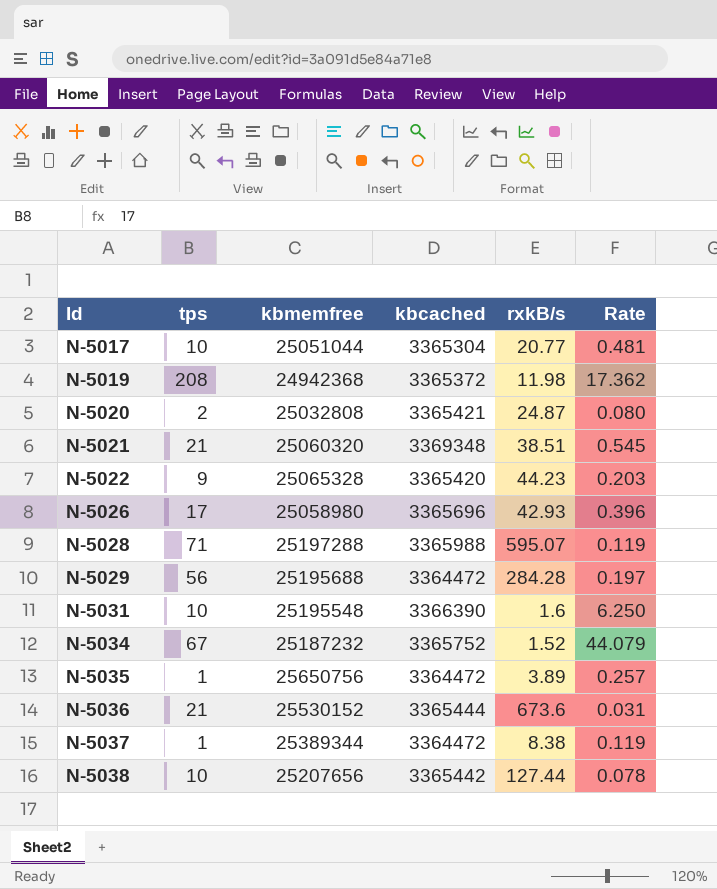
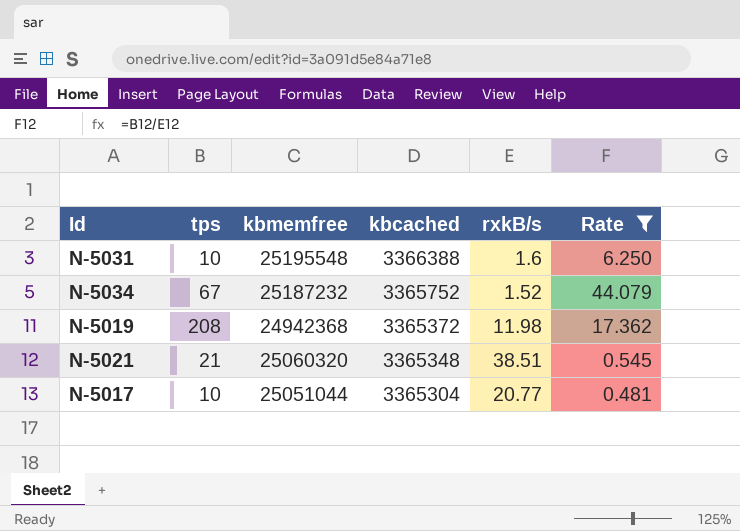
filter: none -> Rate >= 0.481
row order: Id ascending -> kbcached descending
N-5031 | kbcached: 3366390 -> 3366388
N-5021 | kbcached: 3369348 -> 3365348

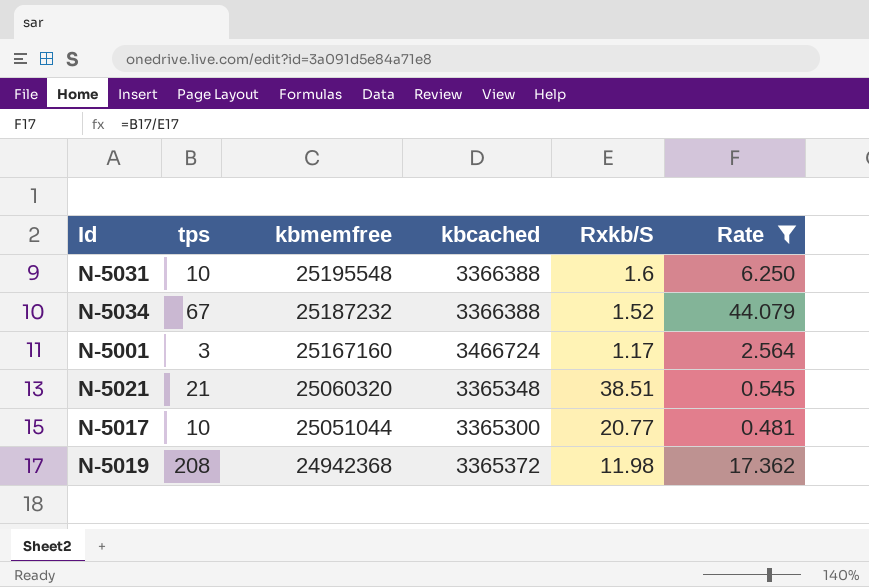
row order: kbcached descending -> kbmemfree descending
column name: rxkB/s -> Rxkb/S
N-5034 | kbcached: 3365752 -> 3366388
row N-5001: none -> 3 | 25167160 | 3466724 | 1.17 | 2.564
N-5017 | kbcached: 3365304 -> 3365300

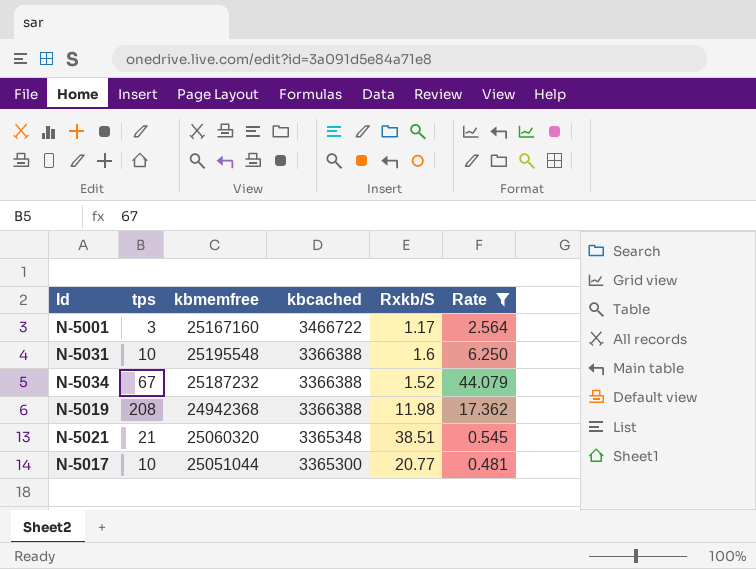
row order: kbmemfree descending -> kbcached descending
N-5001 | kbcached: 3466724 -> 3466722
N-5019 | kbcached: 3365372 -> 3366388

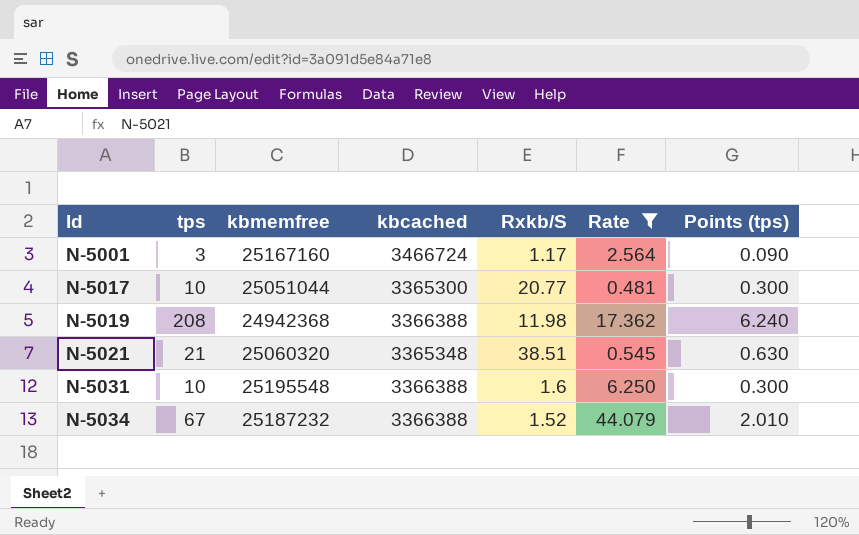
row order: kbcached descending -> Id ascending
column Points (tps) | formula: none -> [tps] * 0.03
N-5001 | kbcached: 3466722 -> 3466724

